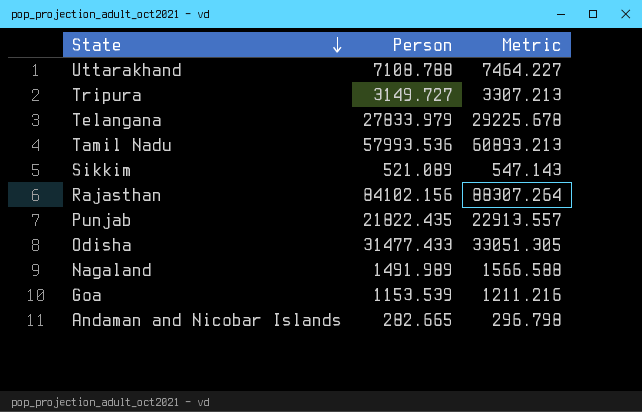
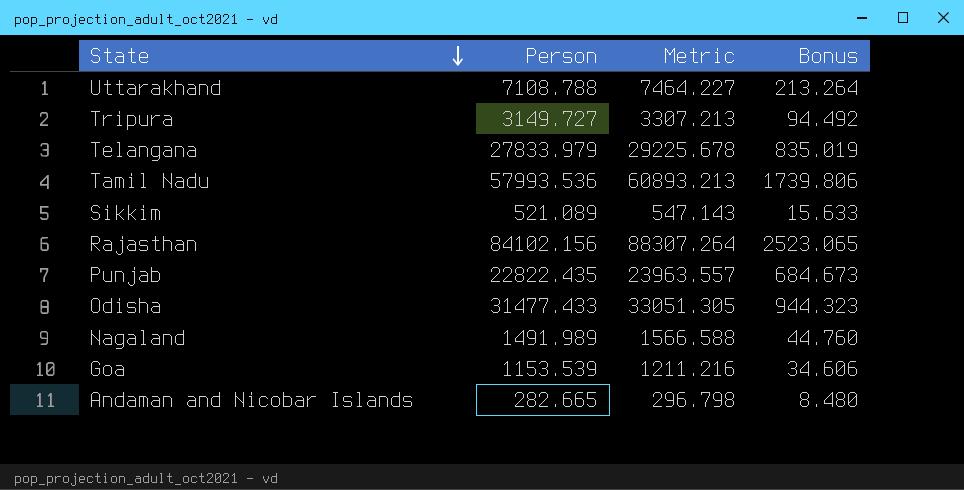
column Bonus | formula: none -> [Person] * 0.03
Punjab | Person: 21822.435 -> 22822.435
Punjab | Metric: 22913.557 -> 23963.557

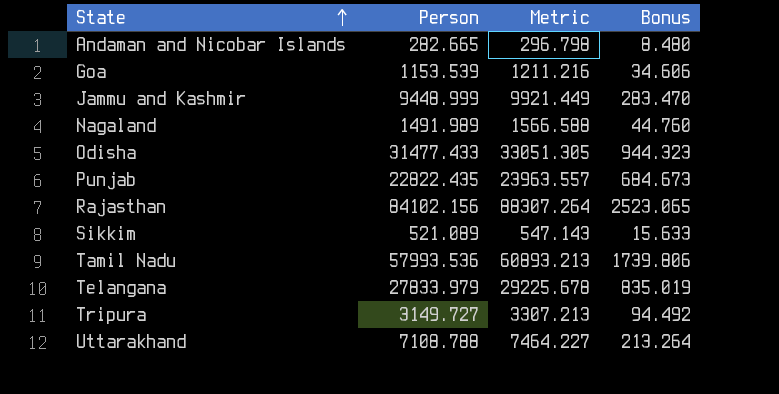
row order: State descending -> State ascending
row Jammu and Kashmir: none -> 9448.999 | 9921.449 | 283.470

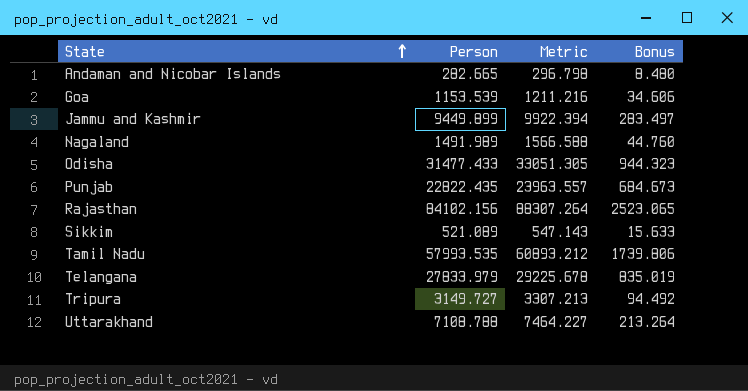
Jammu and Kashmir | Person: 9448.999 -> 9449.899
Jammu and Kashmir | Metric: 9921.449 -> 9922.394
Jammu and Kashmir | Bonus: 283.470 -> 283.497
Tamil Nadu | Person: 57993.536 -> 57993.535
Tamil Nadu | Metric: 60893.213 -> 60893.212

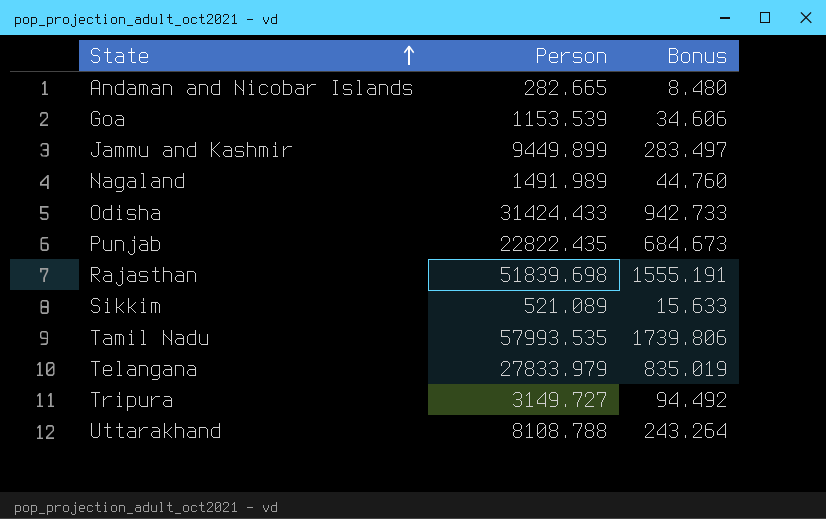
column Metric | formula: [Person] * 1.05 -> none
Odisha | Person: 31477.433 -> 31424.433
Odisha | Bonus: 944.323 -> 942.733
Rajasthan | Person: 84102.156 -> 51839.698
Rajasthan | Bonus: 2523.065 -> 1555.191
Uttarakhand | Person: 7108.788 -> 8108.788
Uttarakhand | Bonus: 213.264 -> 243.264

